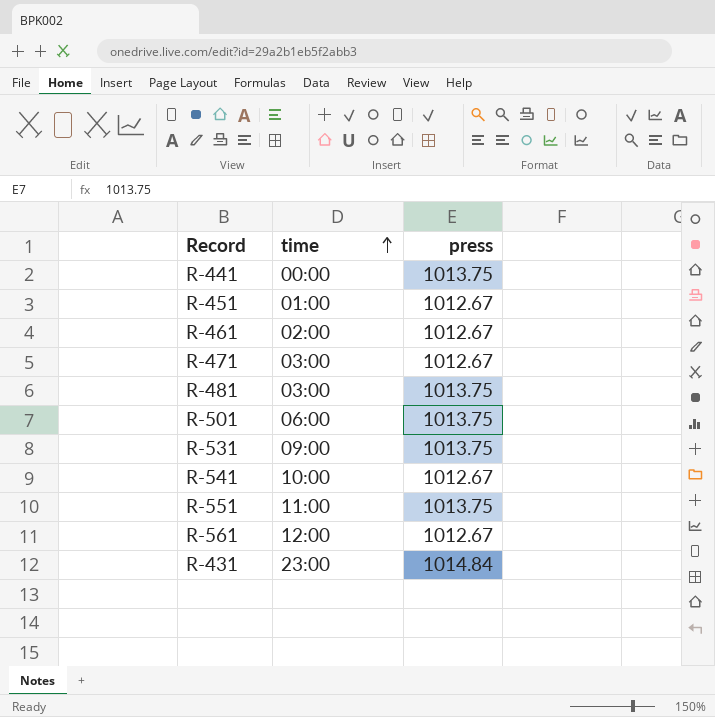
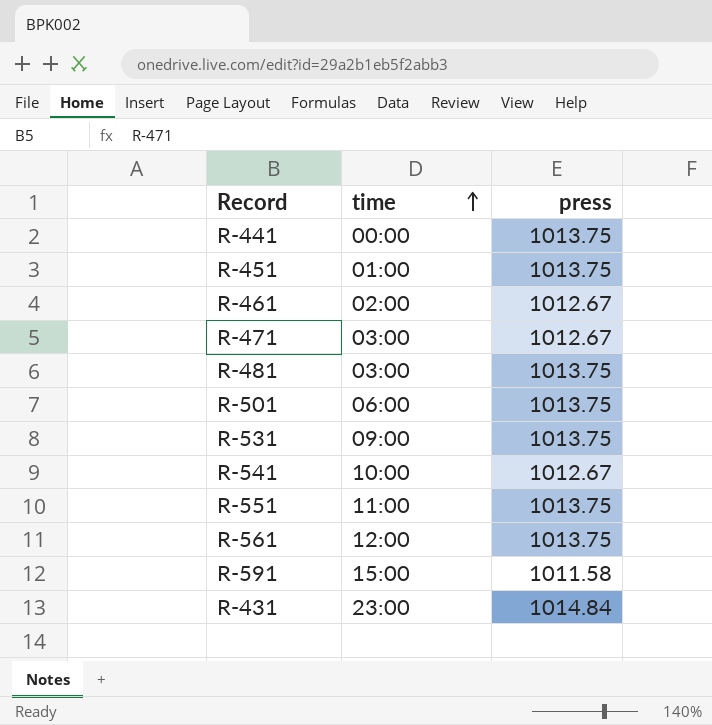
R-451 | press: 1012.67 -> 1013.75
R-561 | press: 1012.67 -> 1013.75
row R-591: none -> 15:00 | 1011.58

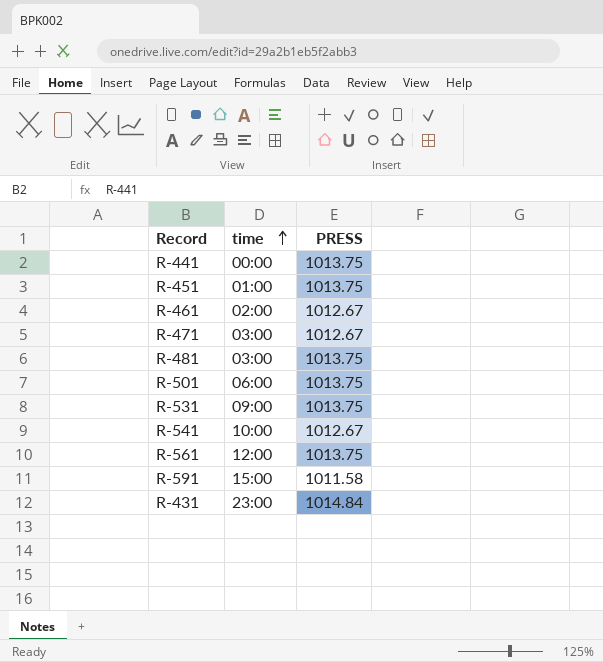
column name: press -> PRESS
row R-551: 11:00 | 1013.75 -> none

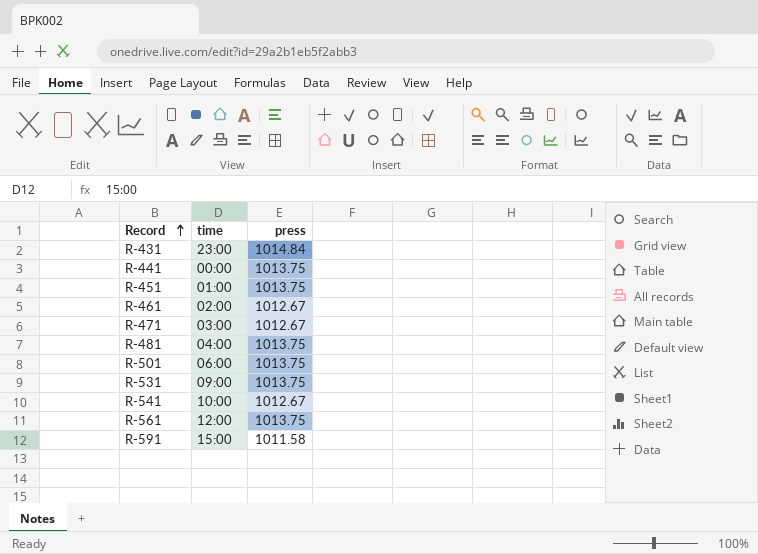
row order: time ascending -> Record ascending
column name: PRESS -> press
R-481 | time: 03:00 -> 04:00

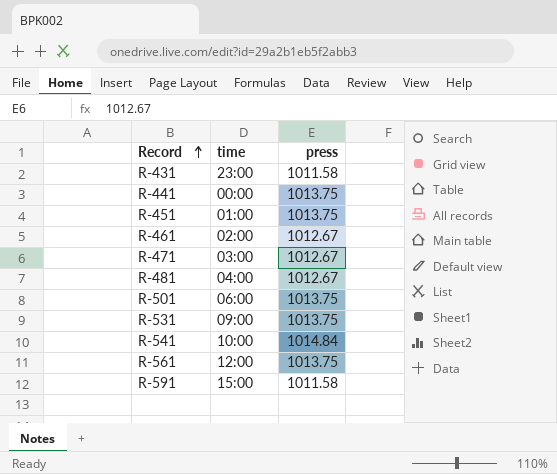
R-431 | press: 1014.84 -> 1011.58
R-481 | press: 1013.75 -> 1012.67
R-541 | press: 1012.67 -> 1014.84

